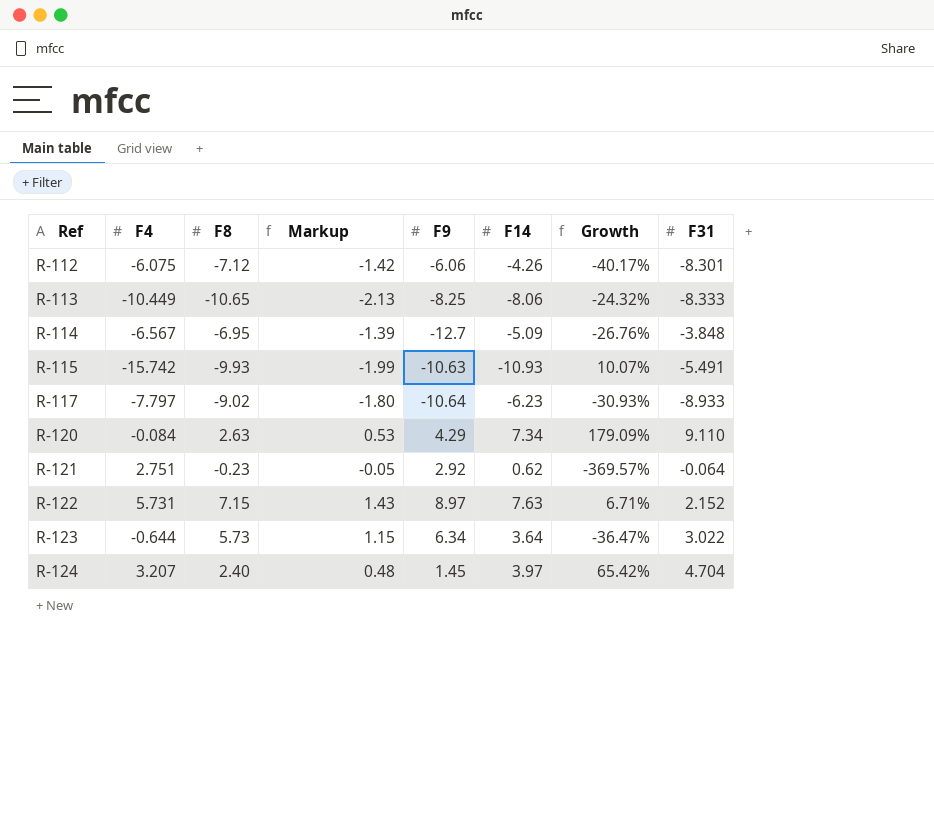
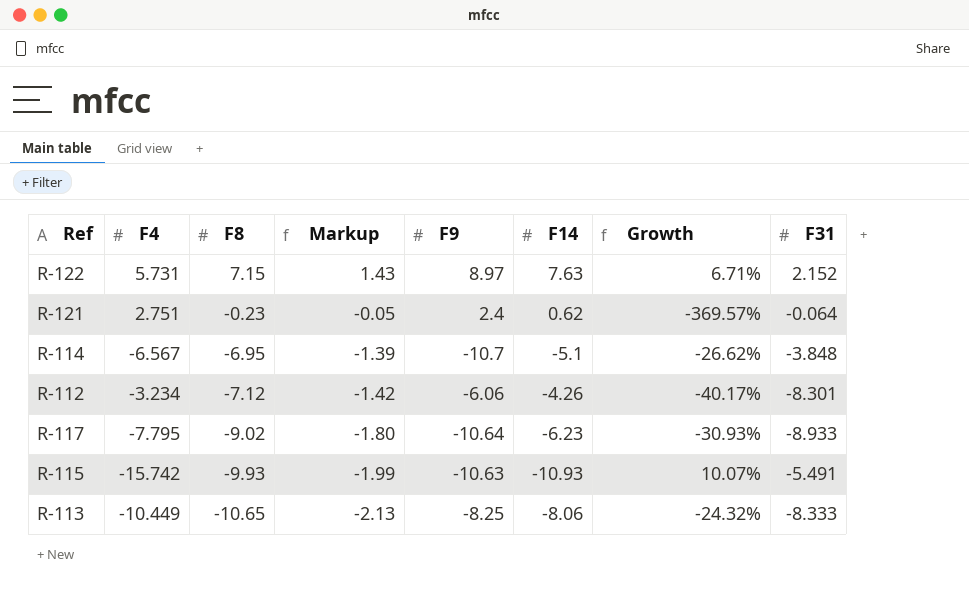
row order: Ref ascending -> F8 descending
row R-120: -0.084 | 2.63 | 0.53 | 4.29 | 7.34 | 179.09% | 9.110 -> none
row R-123: -0.644 | 5.73 | 1.15 | 6.34 | 3.64 | -36.47% | 3.022 -> none
row R-124: 3.207 | 2.40 | 0.48 | 1.45 | 3.97 | 65.42% | 4.704 -> none
R-121 | F9: 2.92 -> 2.4
R-114 | F9: -12.7 -> -10.7
R-114 | F14: -5.09 -> -5.1
R-114 | Growth: -26.76% -> -26.62%
R-112 | F4: -6.075 -> -3.234
R-117 | F4: -7.797 -> -7.795

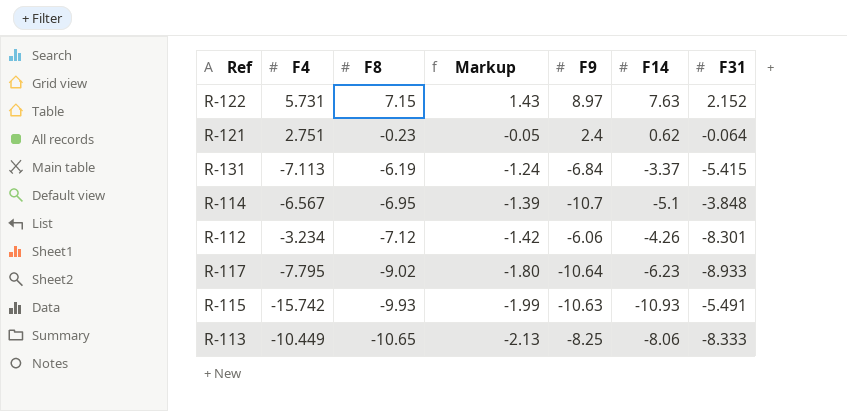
column Growth | formula: ([F14] - [F8]) / [F8] -> none
row R-131: none -> -7.113 | -6.19 | -1.24 | -6.84 | -3.37 | -5.415

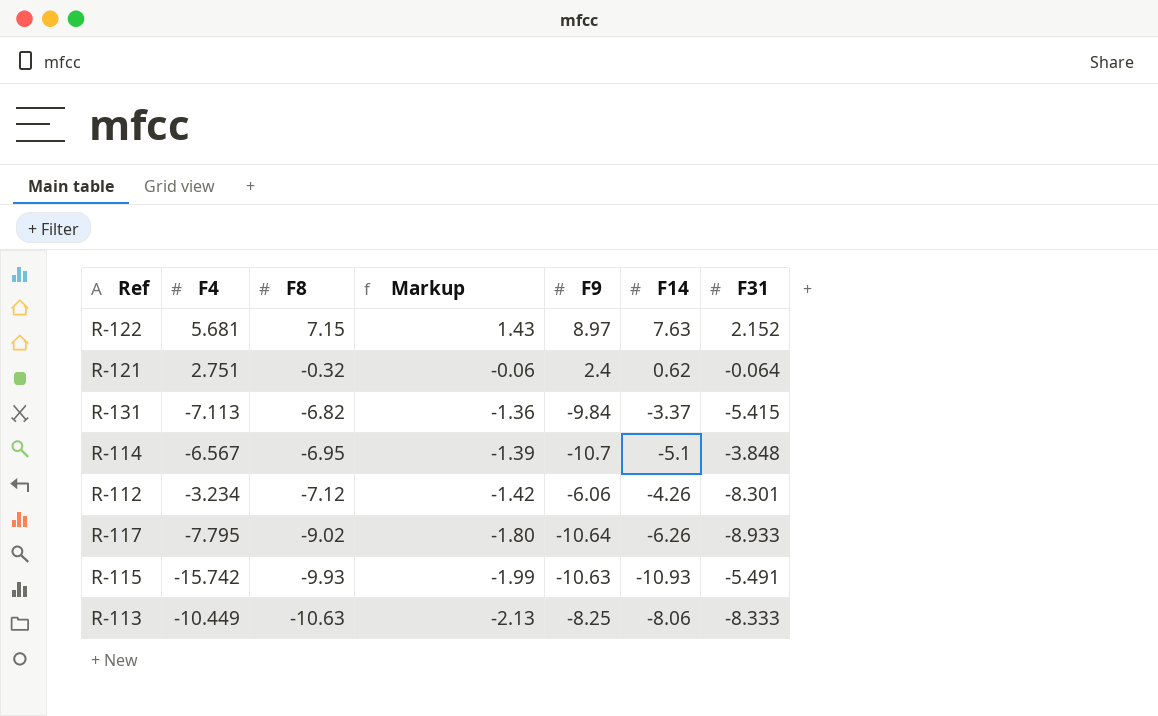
R-122 | F4: 5.731 -> 5.681
R-121 | F8: -0.23 -> -0.32
R-121 | Markup: -0.05 -> -0.06
R-131 | F8: -6.19 -> -6.82
R-131 | Markup: -1.24 -> -1.36
R-131 | F9: -6.84 -> -9.84
R-117 | F14: -6.23 -> -6.26
R-113 | F8: -10.65 -> -10.63

